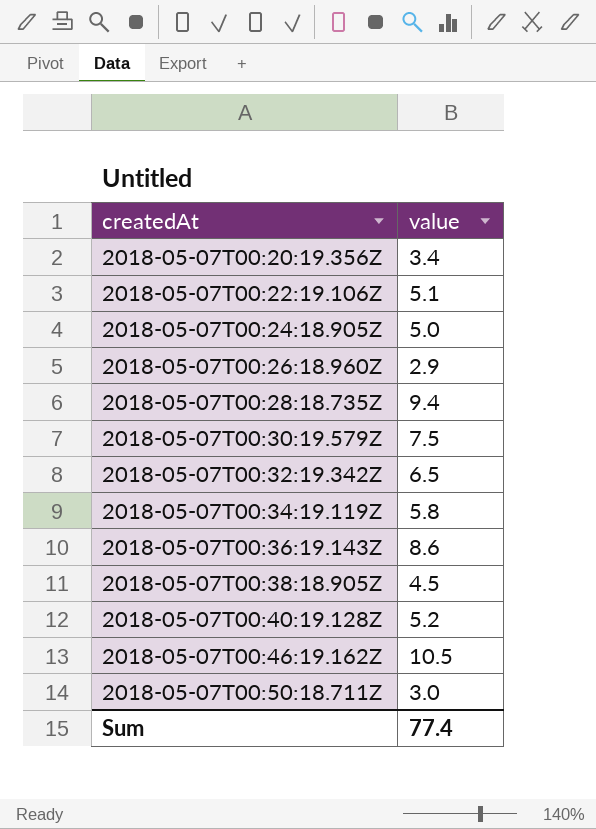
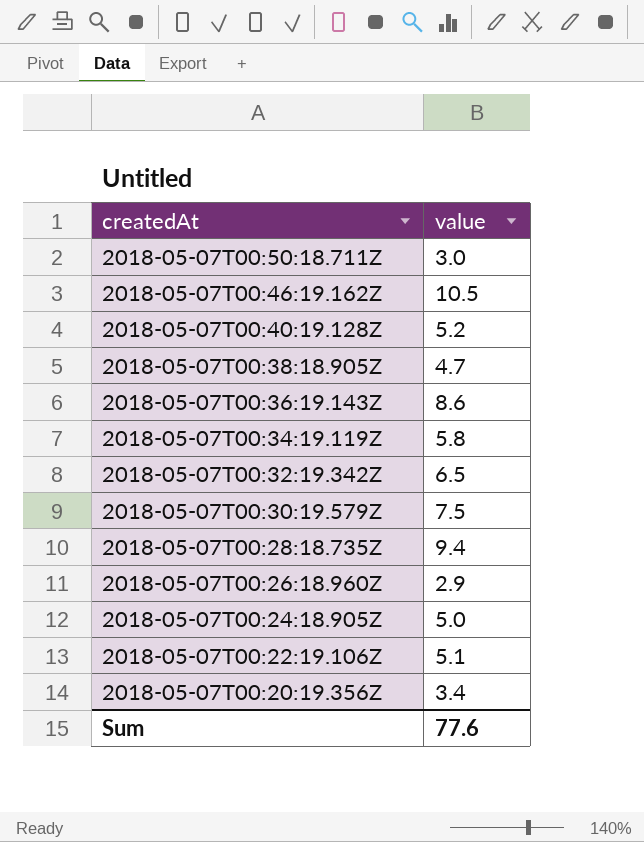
row order: createdAt ascending -> createdAt descending
2018-05-07T00:38:18.905Z | value: 4.5 -> 4.7
Sum | value: 77.4 -> 77.6

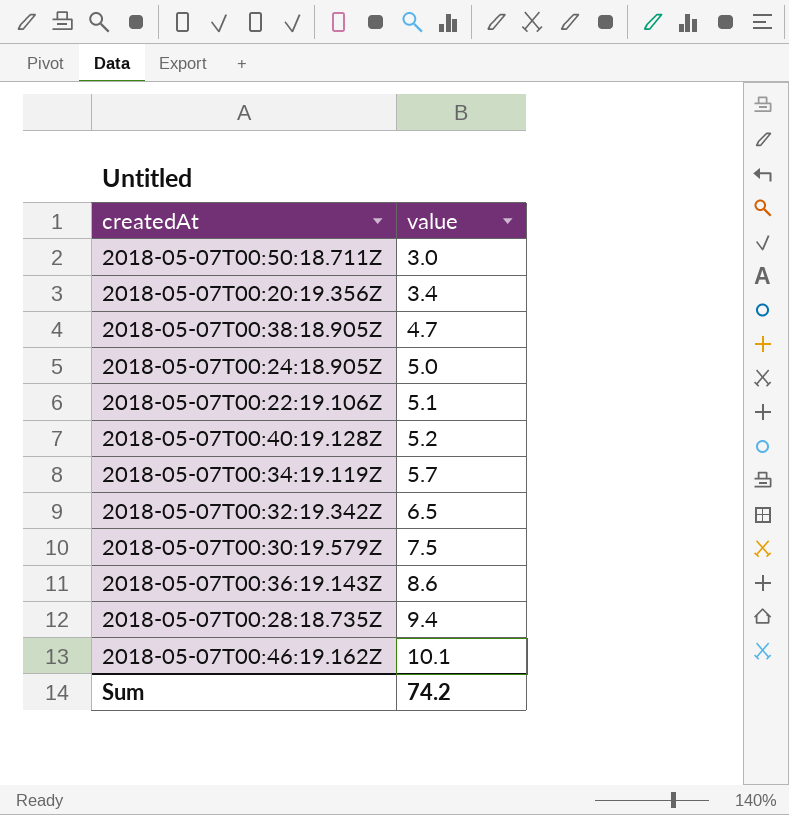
row order: createdAt descending -> value ascending
row 2018-05-07T00:26:18.960Z: 2.9 -> none
2018-05-07T00:34:19.119Z | value: 5.8 -> 5.7
2018-05-07T00:46:19.162Z | value: 10.5 -> 10.1
Sum | value: 77.6 -> 74.2

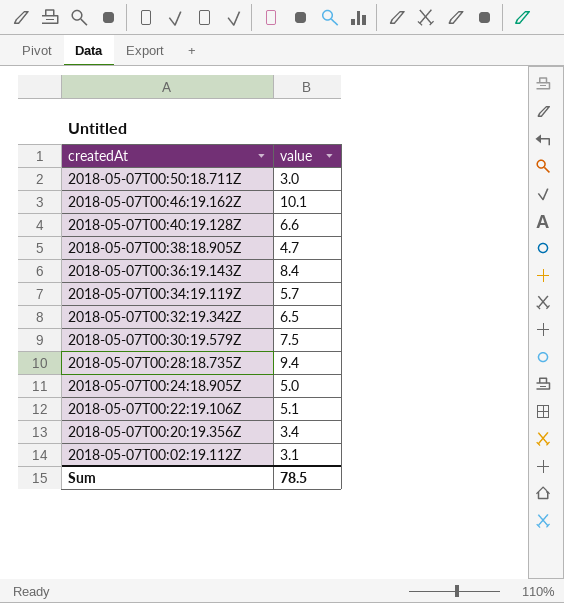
row order: value ascending -> createdAt descending
2018-05-07T00:40:19.128Z | value: 5.2 -> 6.6
2018-05-07T00:36:19.143Z | value: 8.6 -> 8.4
row 2018-05-07T00:02:19.112Z: none -> 3.1
Sum | value: 74.2 -> 78.5

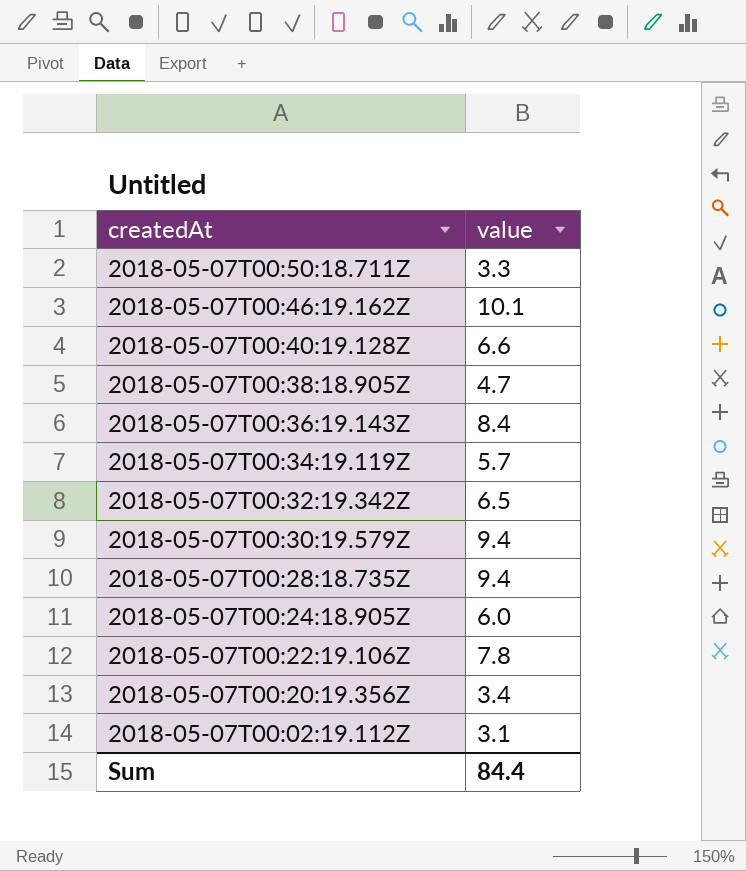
2018-05-07T00:50:18.711Z | value: 3.0 -> 3.3
2018-05-07T00:30:19.579Z | value: 7.5 -> 9.4
2018-05-07T00:24:18.905Z | value: 5.0 -> 6.0
2018-05-07T00:22:19.106Z | value: 5.1 -> 7.8
Sum | value: 78.5 -> 84.4

